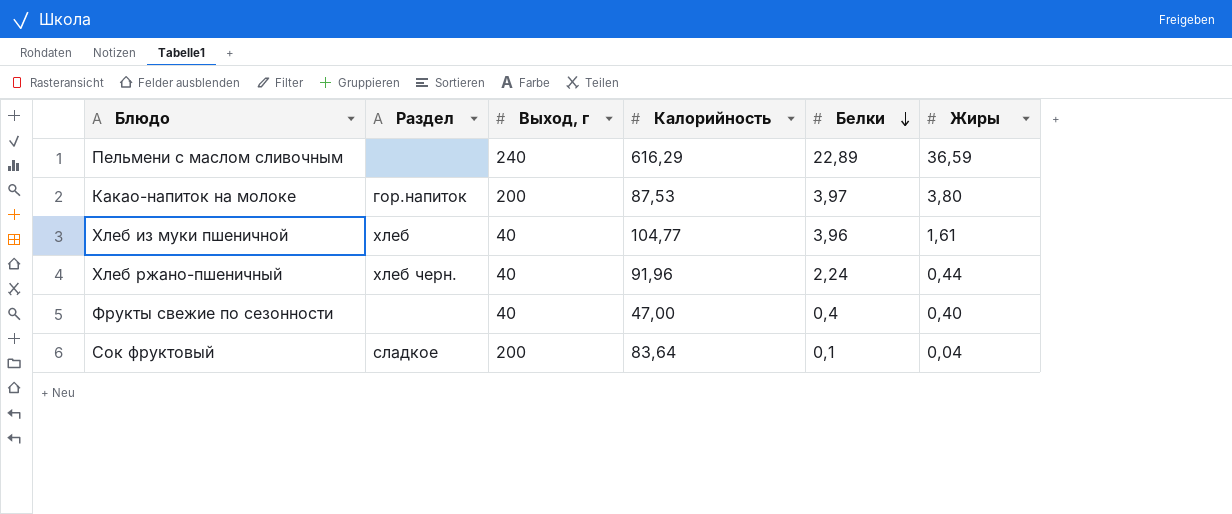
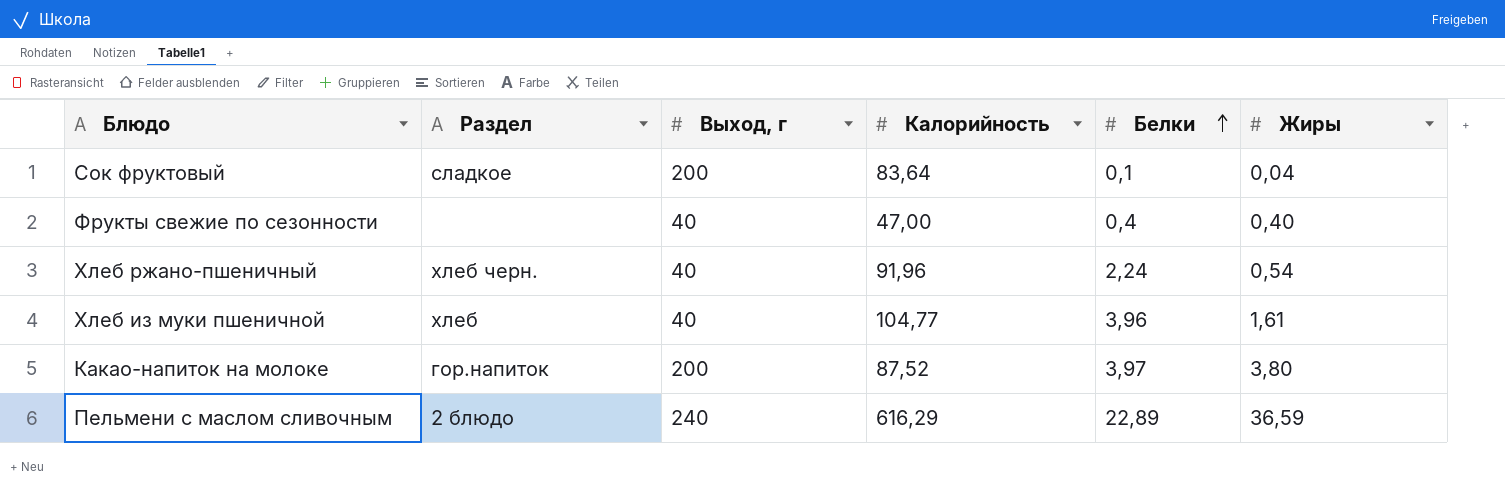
row order: Белки descending -> Белки ascending
Хлеб ржано-пшеничный | Жиры: 0,44 -> 0,54
Какао-напиток на молоке | Калорийность: 87,53 -> 87,52
Пельмени с маслом сливочным | Раздел: none -> 2 блюдо

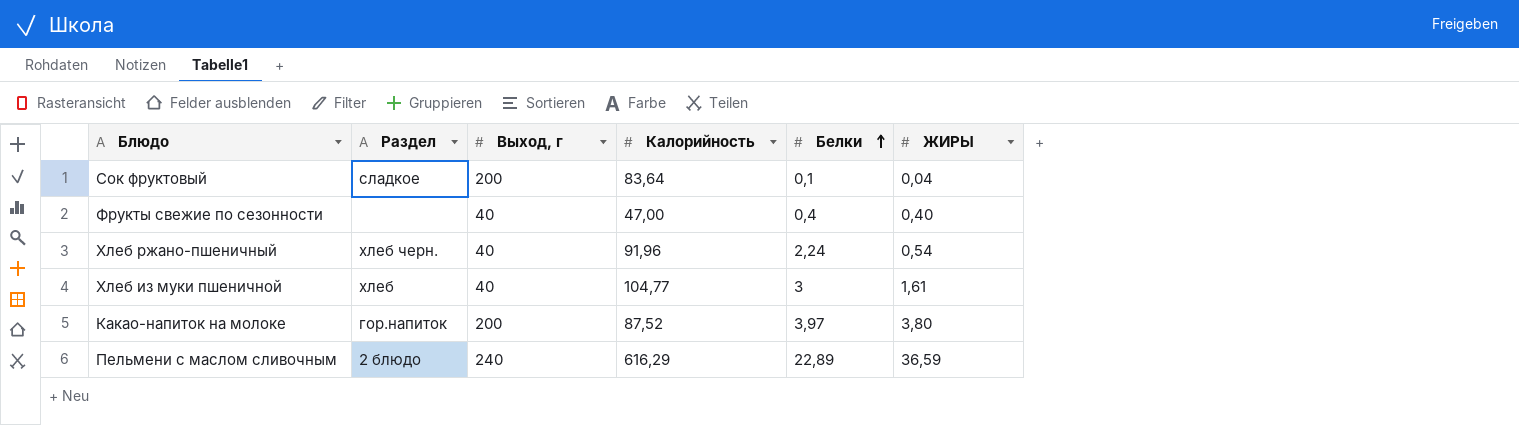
column name: Жиры -> ЖИРЫ
Хлеб из муки пшеничной | Белки: 3,96 -> 3

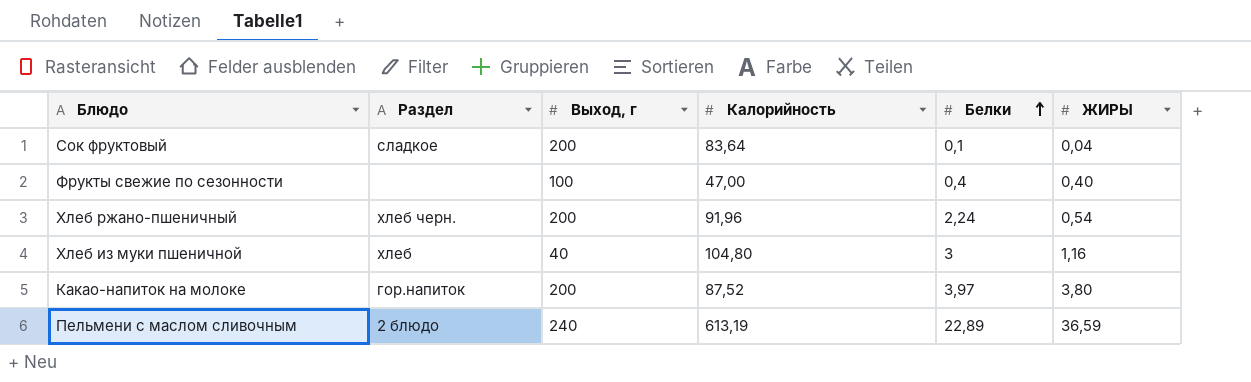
Фрукты свежие по сезонности | Выход, г: 40 -> 100
Хлеб ржано-пшеничный | Выход, г: 40 -> 200
Хлеб из муки пшеничной | Калорийность: 104,77 -> 104,80
Хлеб из муки пшеничной | ЖИРЫ: 1,61 -> 1,16
Пельмени с маслом сливочным | Калорийность: 616,29 -> 613,19

